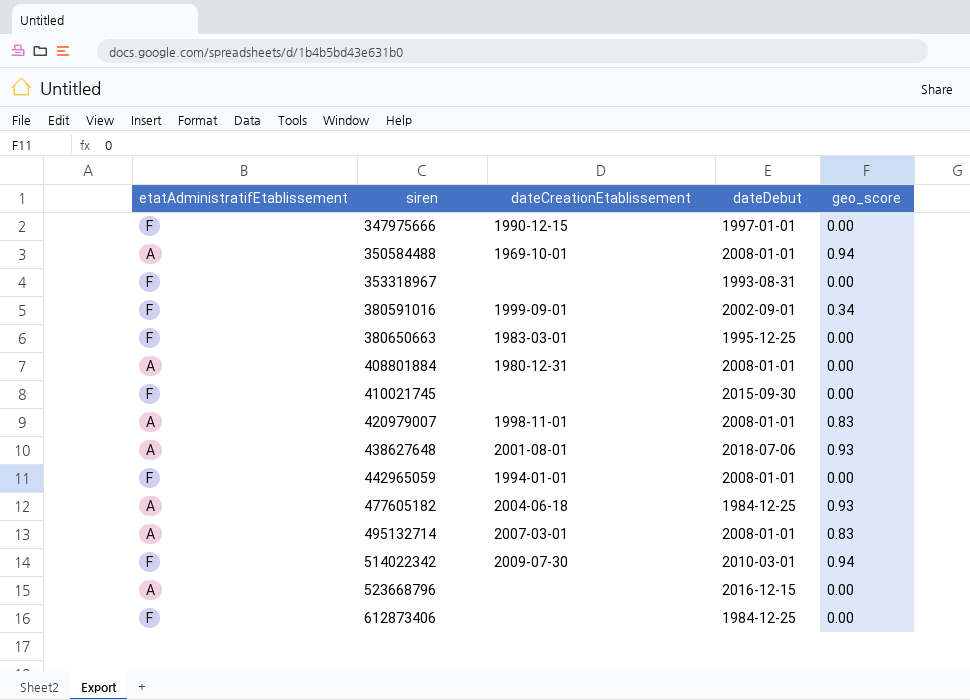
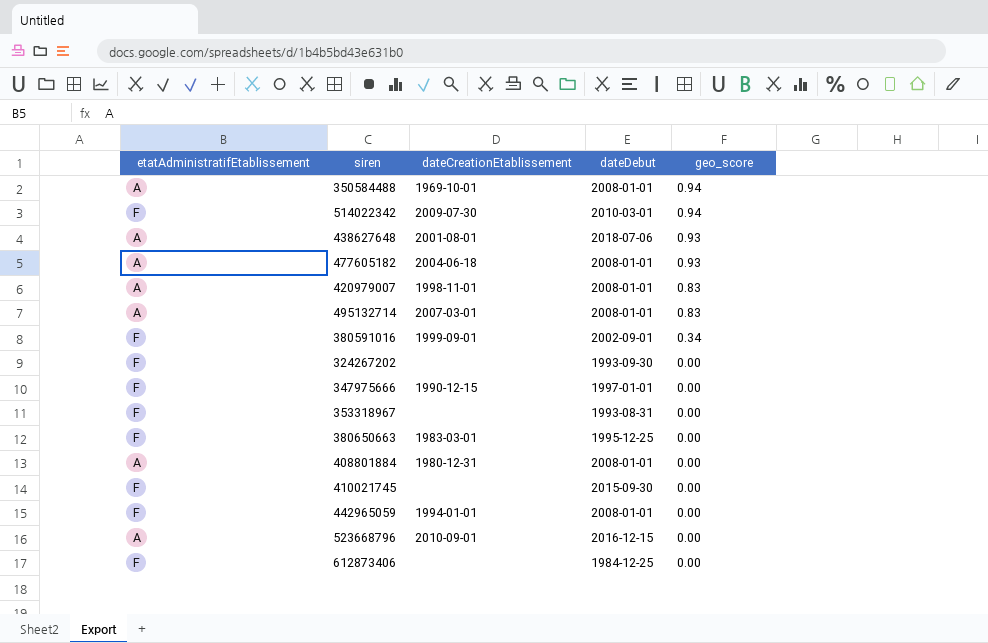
row order: siren ascending -> geo_score descending
477605182 | dateDebut: 1984-12-25 -> 2008-01-01
row 324267202: none -> F | none | 1993-09-30 | 0.00
523668796 | dateCreationEtablissement: none -> 2010-09-01

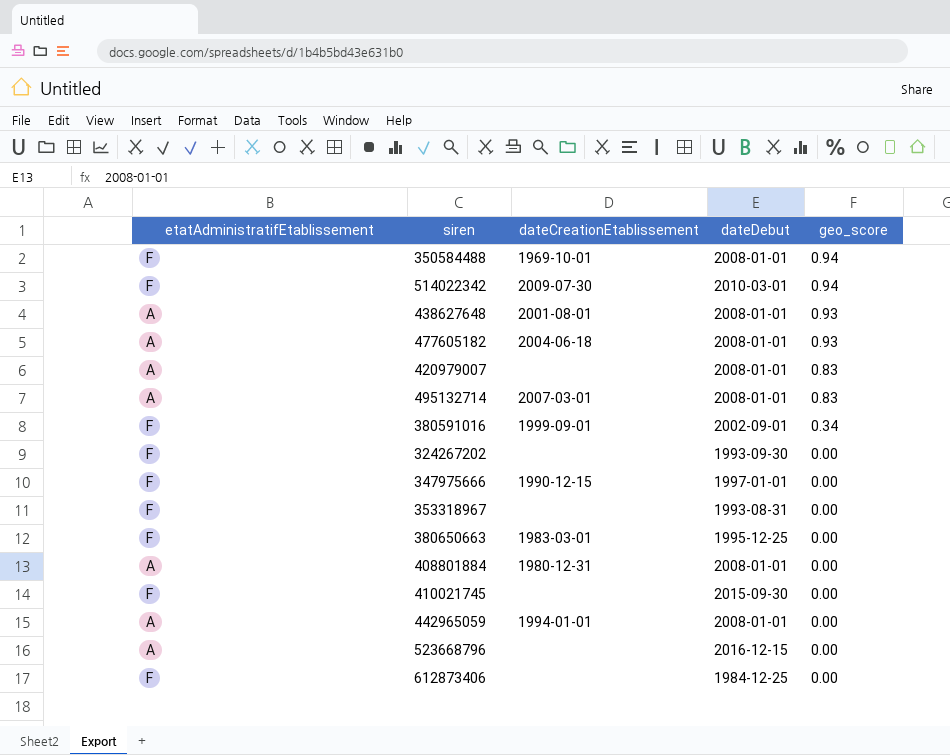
350584488 | etatAdministratifEtablissement: A -> F
438627648 | dateDebut: 2018-07-06 -> 2008-01-01
420979007 | dateCreationEtablissement: 1998-11-01 -> none
442965059 | etatAdministratifEtablissement: F -> A
523668796 | dateCreationEtablissement: 2010-09-01 -> none

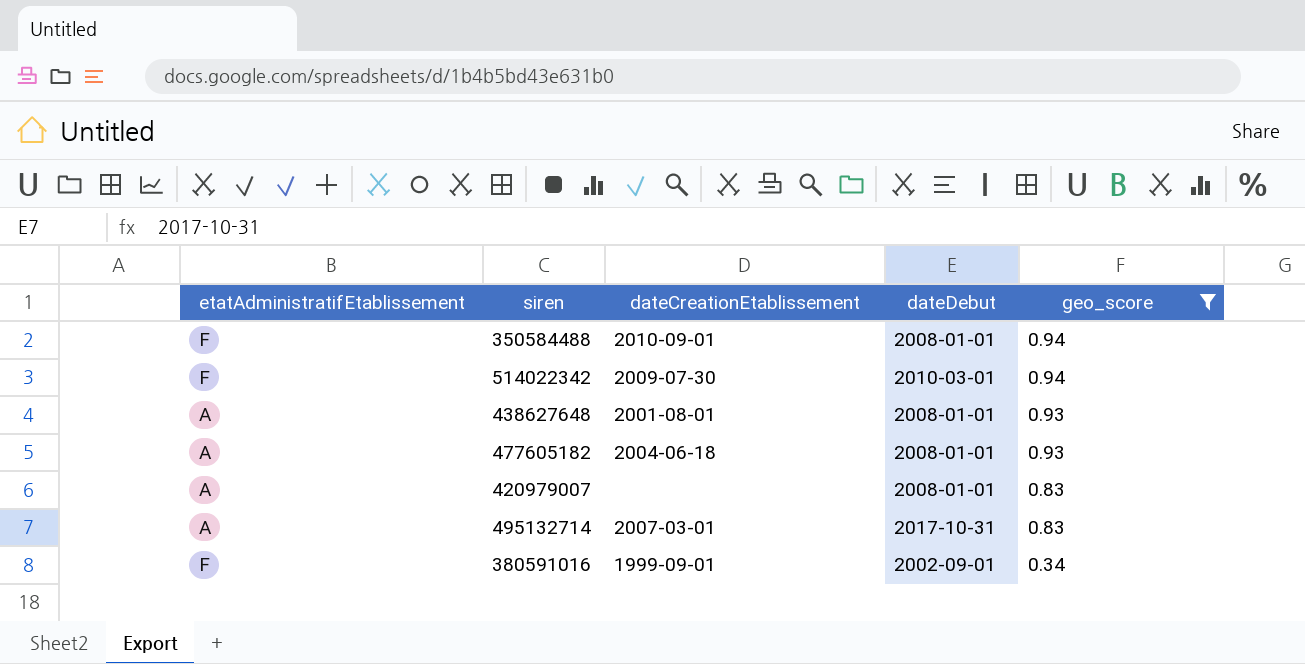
filter: none -> geo_score != 0.00
350584488 | dateCreationEtablissement: 1969-10-01 -> 2010-09-01
495132714 | dateDebut: 2008-01-01 -> 2017-10-31

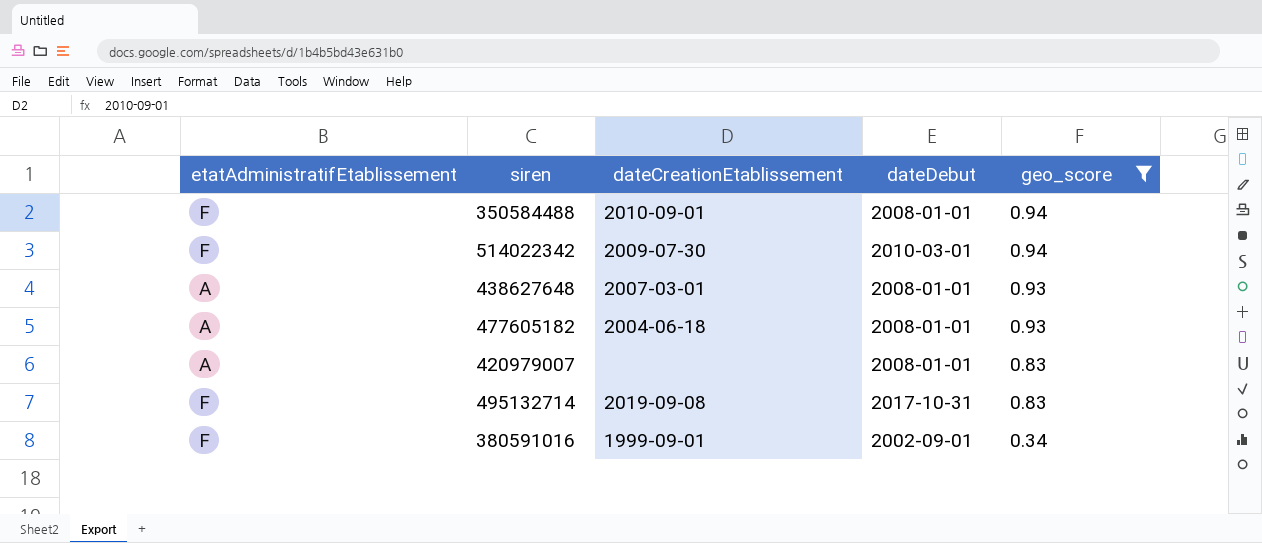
438627648 | dateCreationEtablissement: 2001-08-01 -> 2007-03-01
495132714 | etatAdministratifEtablissement: A -> F
495132714 | dateCreationEtablissement: 2007-03-01 -> 2019-09-08

